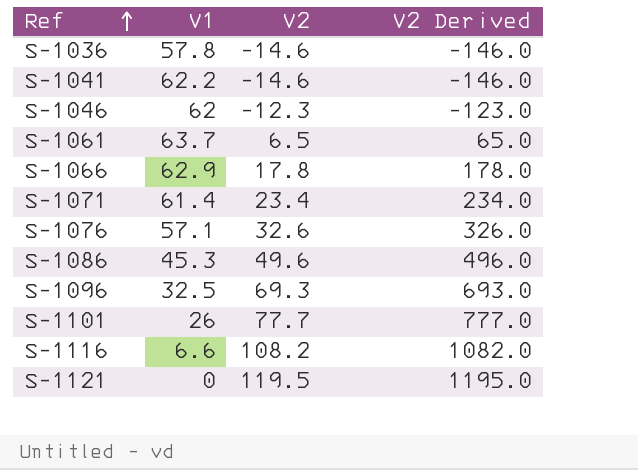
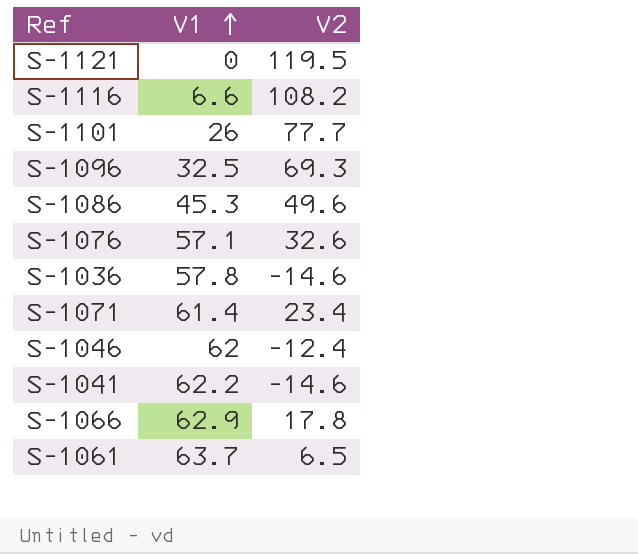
row order: Ref ascending -> V1 ascending
column V2 Derived | formula: [V2] * 10 -> none
S-1046 | V2: -12.3 -> -12.4

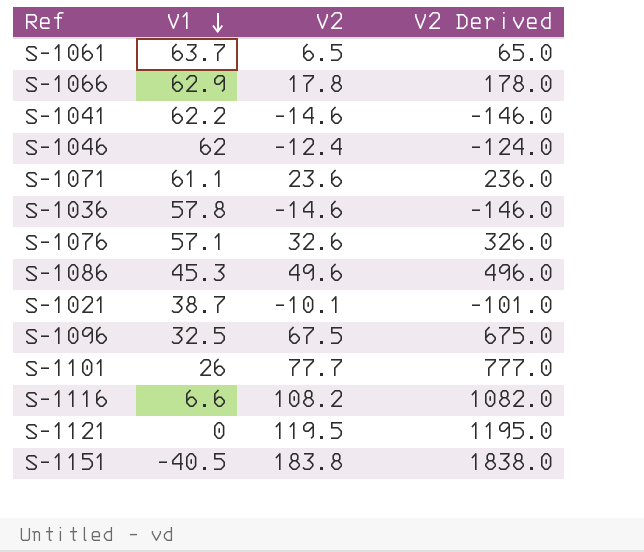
row order: V1 ascending -> V1 descending
column V2 Derived | formula: none -> [V2] * 10
S-1071 | V1: 61.4 -> 61.1
S-1071 | V2: 23.4 -> 23.6
row S-1021: none -> 38.7 | -10.1 | -101.0
S-1096 | V2: 69.3 -> 67.5
row S-1151: none -> -40.5 | 183.8 | 1838.0

